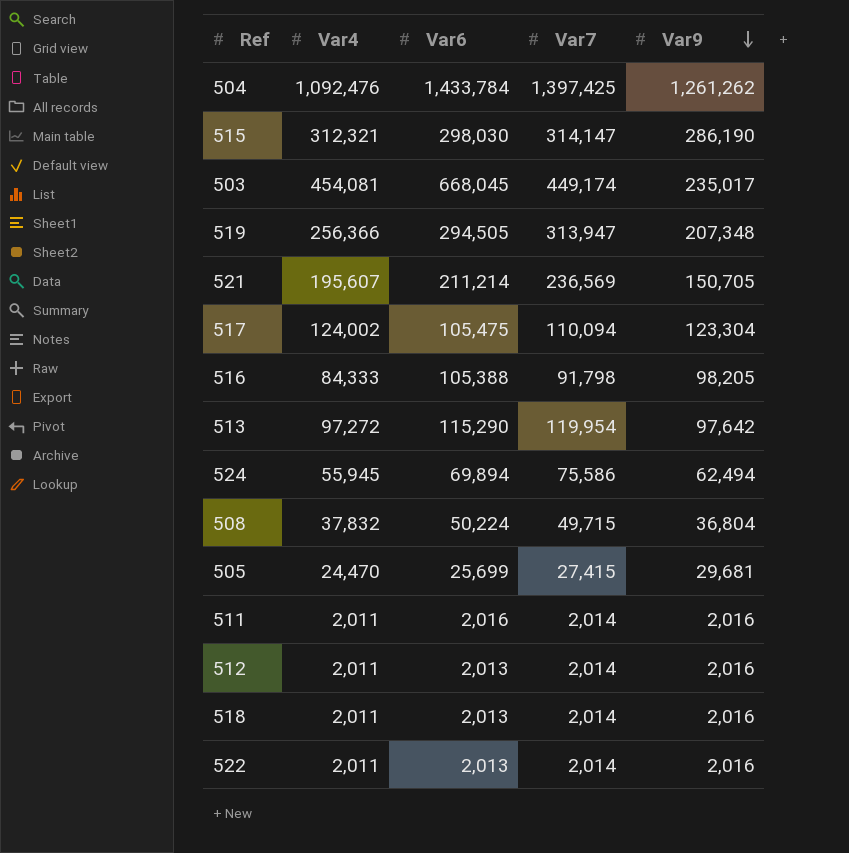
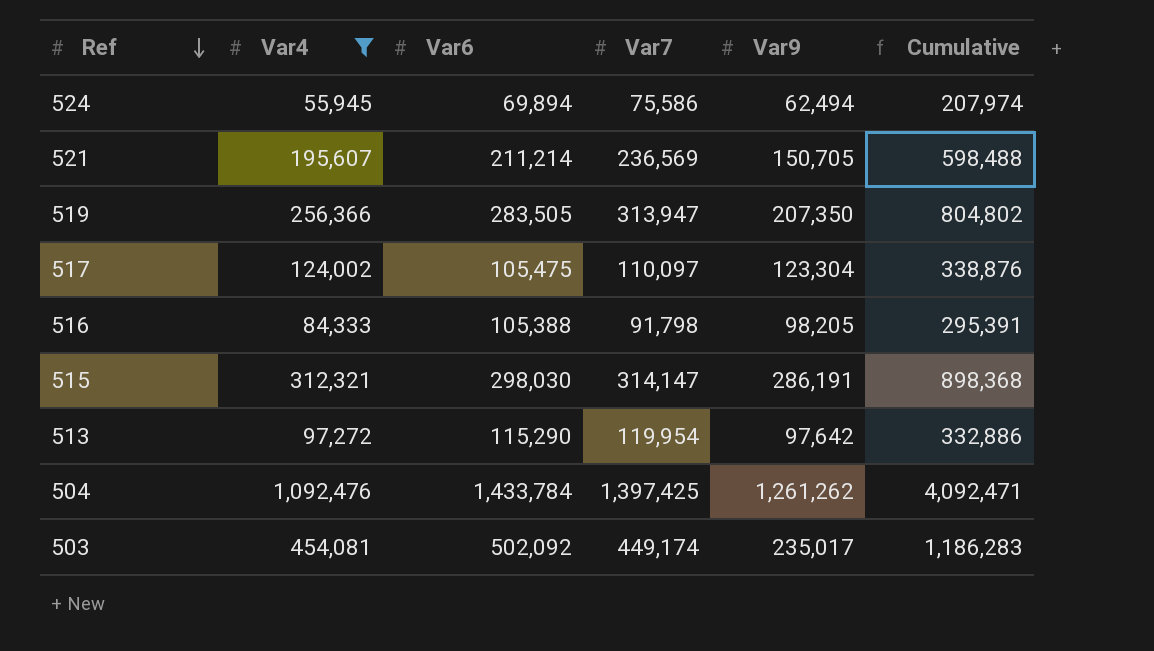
filter: none -> Var4 >= 55,945
row order: Var9 descending -> Ref descending
column Cumulative | formula: none -> [Var6] + [Var7] + [Var9]
519 | Var6: 294,505 -> 283,505
519 | Var9: 207,348 -> 207,350
517 | Var7: 110,094 -> 110,097
515 | Var9: 286,190 -> 286,191
503 | Var6: 668,045 -> 502,092

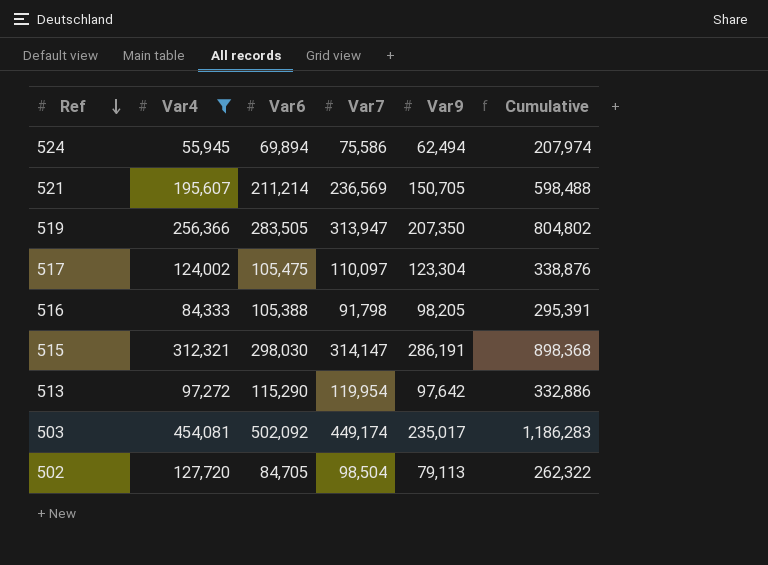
row 504: 1,092,476 | 1,433,784 | 1,397,425 | 1,261,262 | 4,092,471 -> none
row 502: none -> 127,720 | 84,705 | 98,504 | 79,113 | 262,322

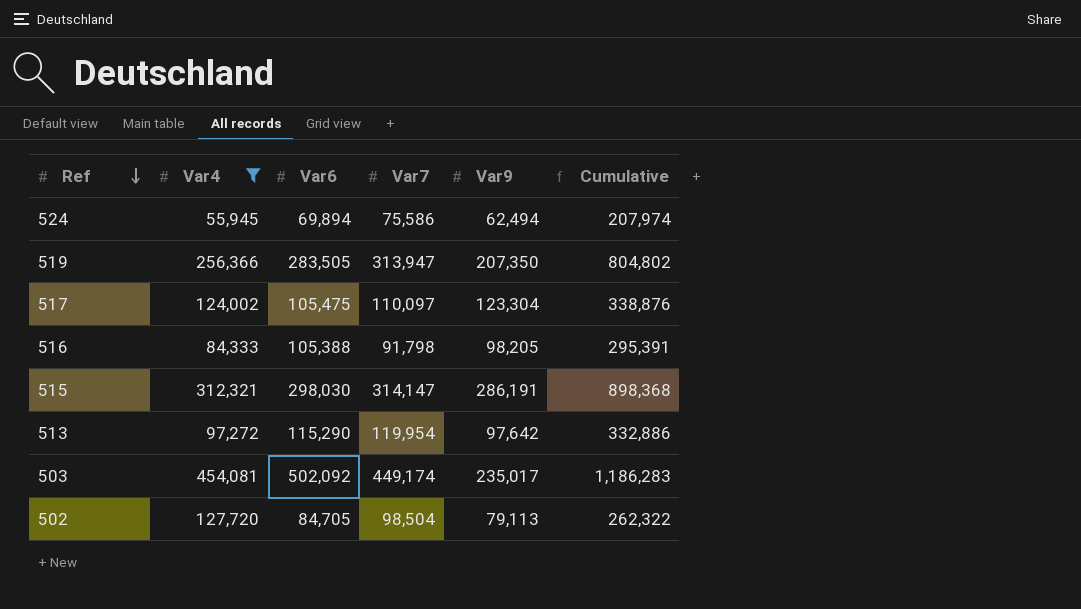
row 521: 195,607 | 211,214 | 236,569 | 150,705 | 598,488 -> none

